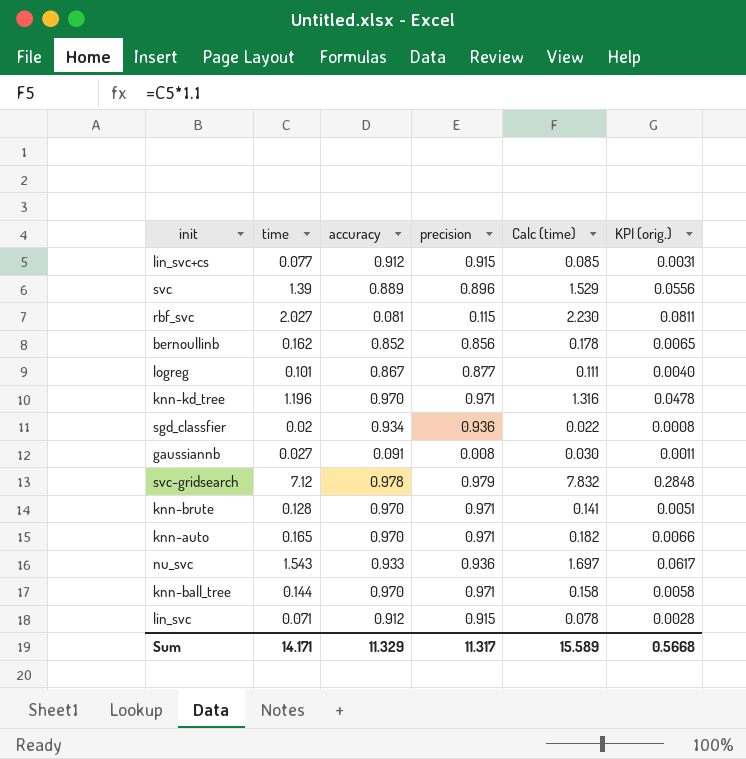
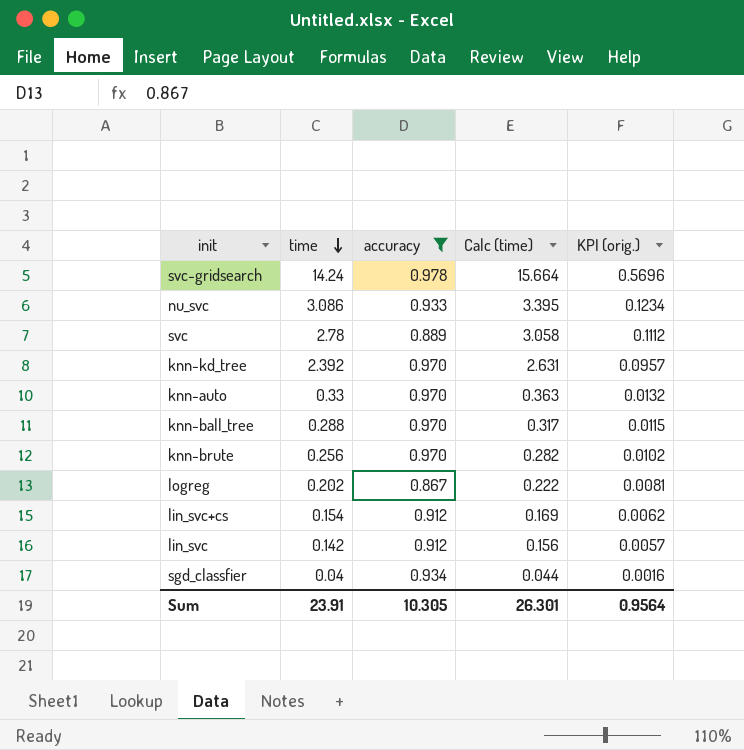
filter: none -> accuracy >= 0.867
row order: none -> time descending
column precision | position: 4 -> none
svc-gridsearch | time: 7.12 -> 14.24
svc-gridsearch | Calc (time): 7.832 -> 15.664
svc-gridsearch | KPI (orig.): 0.2848 -> 0.5696
nu_svc | time: 1.543 -> 3.086
nu_svc | Calc (time): 1.697 -> 3.395
nu_svc | KPI (orig.): 0.0617 -> 0.1234
svc | time: 1.39 -> 2.78
svc | Calc (time): 1.529 -> 3.058
svc | KPI (orig.): 0.0556 -> 0.1112
knn-kd_tree | time: 1.196 -> 2.392
knn-kd_tree | Calc (time): 1.316 -> 2.631
knn-kd_tree | KPI (orig.): 0.0478 -> 0.0957
knn-auto | time: 0.165 -> 0.33
knn-auto | Calc (time): 0.182 -> 0.363
knn-auto | KPI (orig.): 0.0066 -> 0.0132
knn-ball_tree | time: 0.144 -> 0.288
knn-ball_tree | Calc (time): 0.158 -> 0.317
knn-ball_tree | KPI (orig.): 0.0058 -> 0.0115
knn-brute | time: 0.128 -> 0.256
knn-brute | Calc (time): 0.141 -> 0.282
knn-brute | KPI (orig.): 0.0051 -> 0.0102
logreg | time: 0.101 -> 0.202
logreg | Calc (time): 0.111 -> 0.222
logreg | KPI (orig.): 0.0040 -> 0.0081
lin_svc+cs | time: 0.077 -> 0.154
lin_svc+cs | Calc (time): 0.085 -> 0.169
lin_svc+cs | KPI (orig.): 0.0031 -> 0.0062
lin_svc | time: 0.071 -> 0.142
lin_svc | Calc (time): 0.078 -> 0.156
lin_svc | KPI (orig.): 0.0028 -> 0.0057
sgd_classfier | time: 0.02 -> 0.04
sgd_classfier | Calc (time): 0.022 -> 0.044
sgd_classfier | KPI (orig.): 0.0008 -> 0.0016
Sum | time: 14.171 -> 23.91
Sum | accuracy: 11.329 -> 10.305
Sum | Calc (time): 15.589 -> 26.301
Sum | KPI (orig.): 0.5668 -> 0.9564

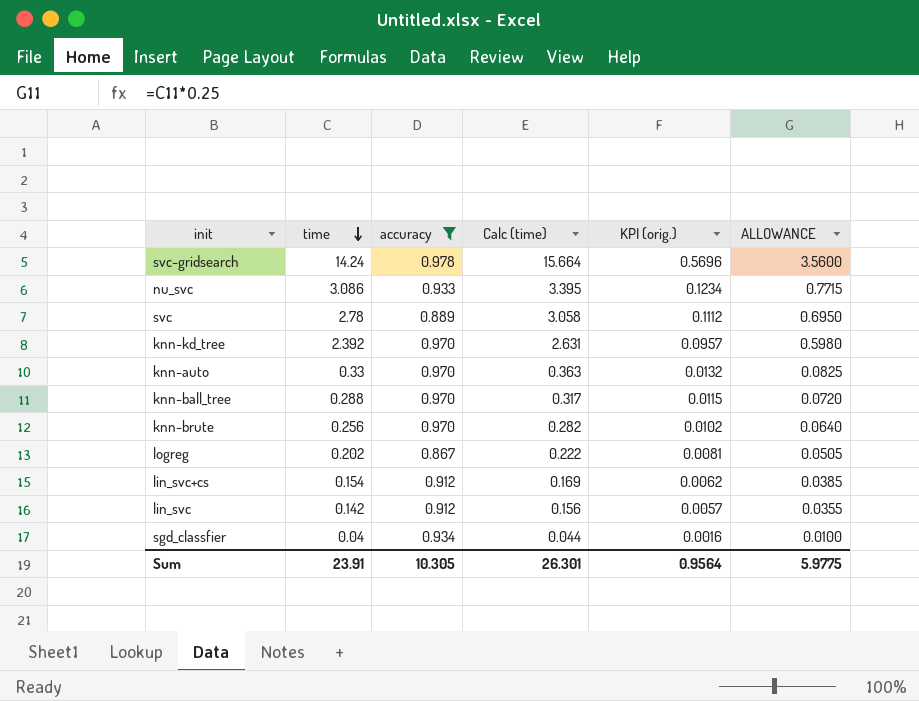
column ALLOWANCE | formula: none -> [time] * 0.25

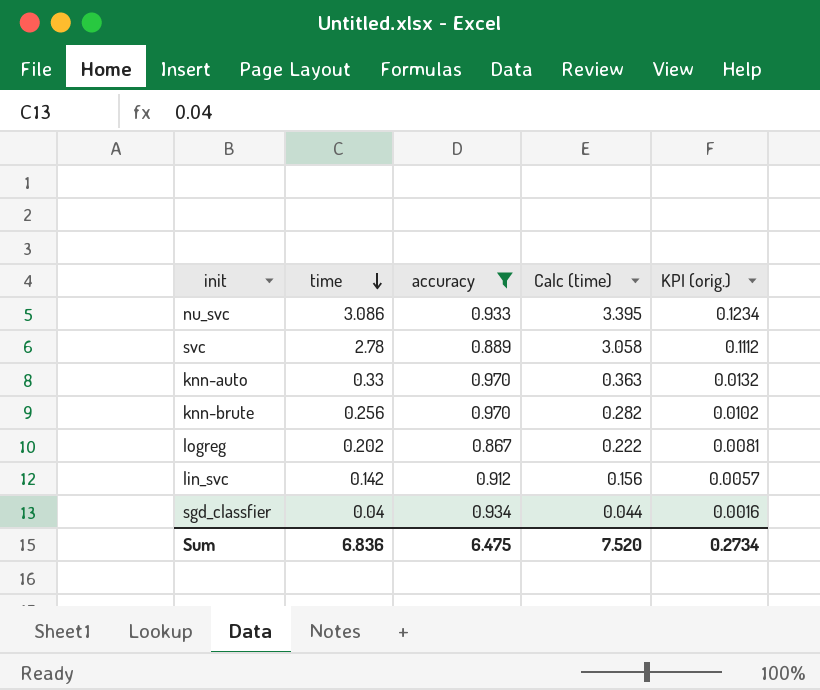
column ALLOWANCE | formula: [time] * 0.25 -> none
row svc-gridsearch: 14.24 | 0.978 | 15.664 | 0.5696 | 3.5600 -> none
row knn-kd_tree: 2.392 | 0.970 | 2.631 | 0.0957 | 0.5980 -> none
row knn-ball_tree: 0.288 | 0.970 | 0.317 | 0.0115 | 0.0720 -> none
row lin_svc+cs: 0.154 | 0.912 | 0.169 | 0.0062 | 0.0385 -> none
Sum | time: 23.91 -> 6.836
Sum | accuracy: 10.305 -> 6.475
Sum | Calc (time): 26.301 -> 7.520
Sum | KPI (orig.): 0.9564 -> 0.2734

